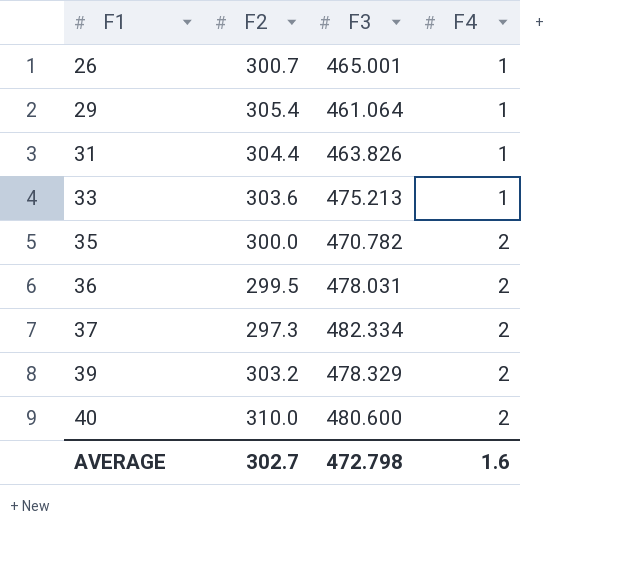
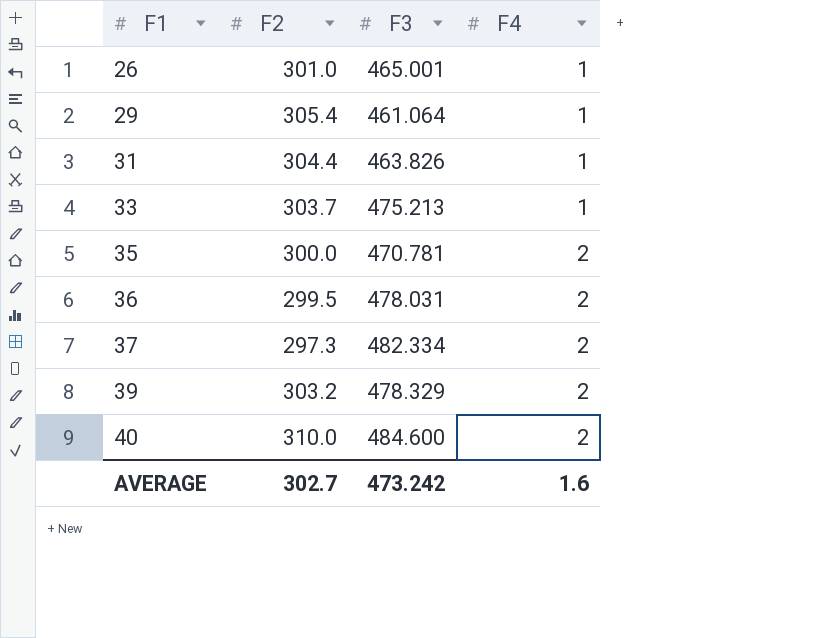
26 | F2: 300.7 -> 301.0
33 | F2: 303.6 -> 303.7
35 | F3: 470.782 -> 470.781
40 | F3: 480.600 -> 484.600
AVERAGE | F3: 472.798 -> 473.242

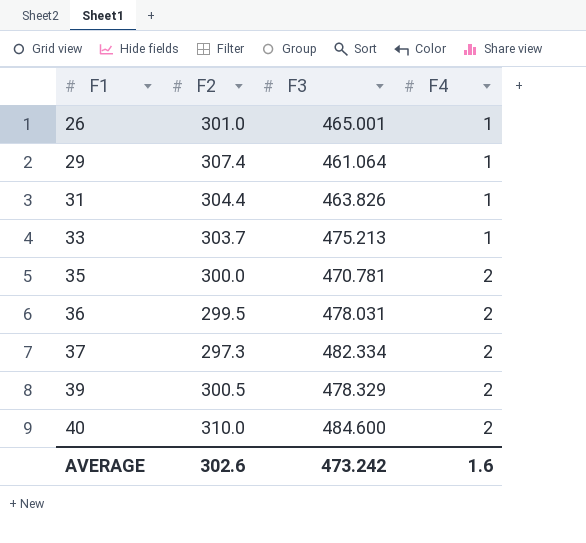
29 | F2: 305.4 -> 307.4
39 | F2: 303.2 -> 300.5
AVERAGE | F2: 302.7 -> 302.6

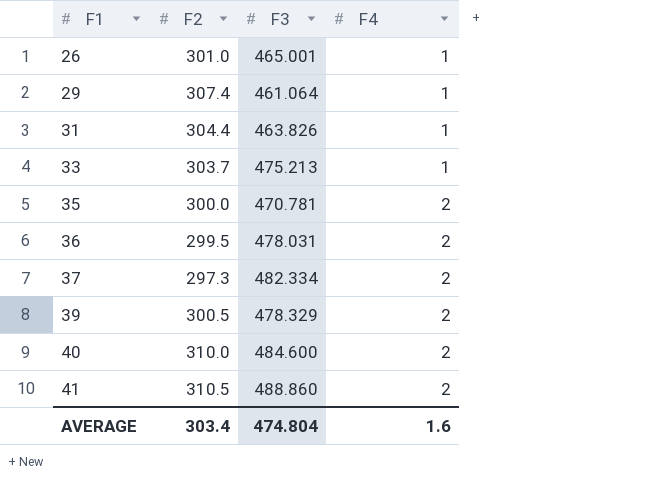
row 41: none -> 310.5 | 488.860 | 2
AVERAGE | F2: 302.6 -> 303.4
AVERAGE | F3: 473.242 -> 474.804

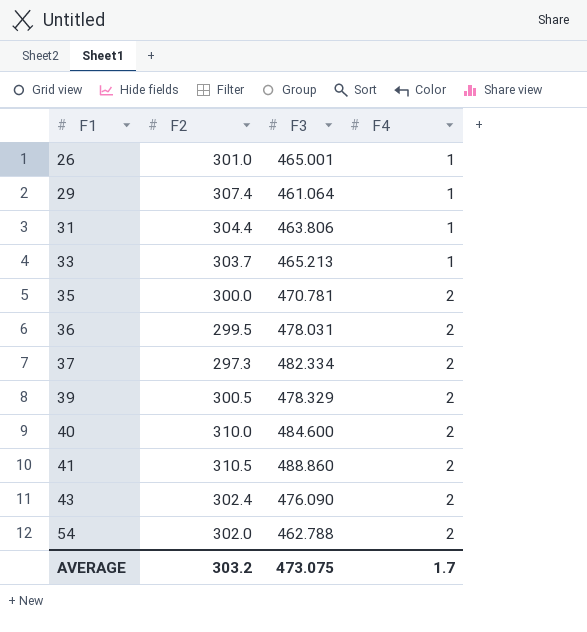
31 | F3: 463.826 -> 463.806
33 | F3: 475.213 -> 465.213
row 43: none -> 302.4 | 476.090 | 2
row 54: none -> 302.0 | 462.788 | 2
AVERAGE | F2: 303.4 -> 303.2
AVERAGE | F3: 474.804 -> 473.075
AVERAGE | F4: 1.6 -> 1.7

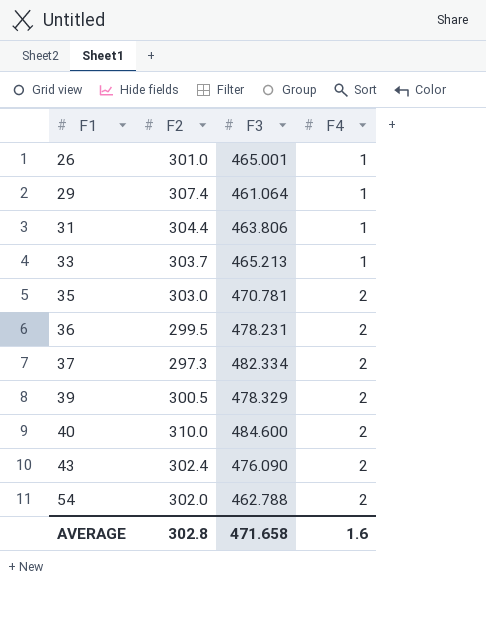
row 41: 310.5 | 488.860 | 2 -> none
35 | F2: 300.0 -> 303.0
36 | F3: 478.031 -> 478.231
AVERAGE | F2: 303.2 -> 302.8
AVERAGE | F3: 473.075 -> 471.658
AVERAGE | F4: 1.7 -> 1.6

